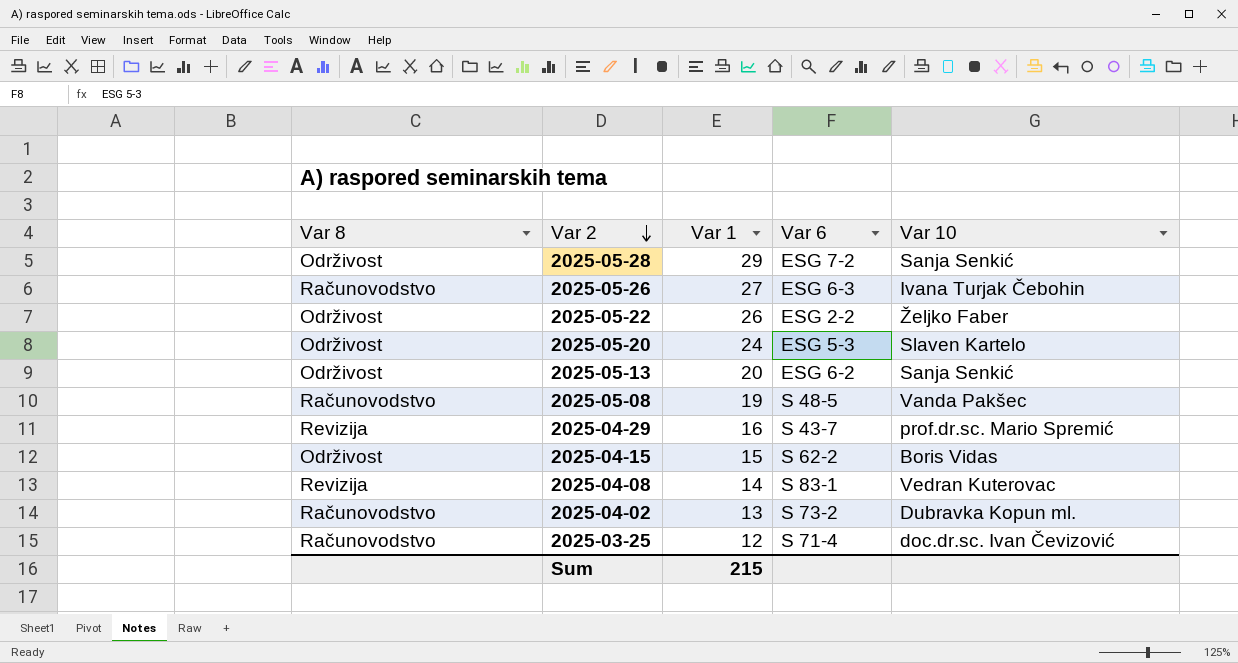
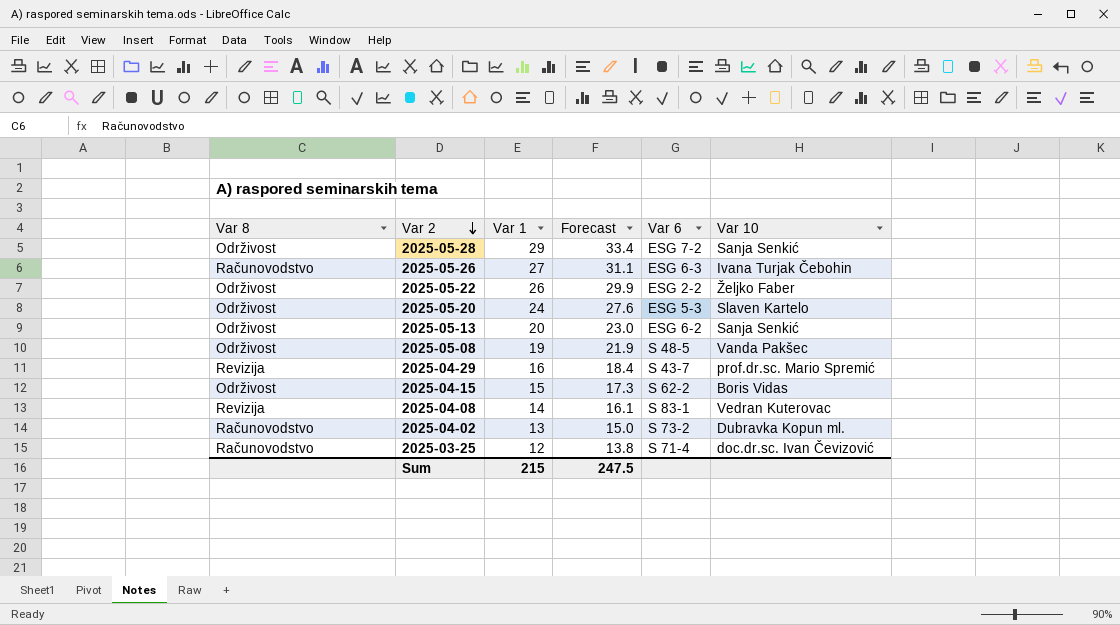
column Forecast | formula: none -> [Var 1] * 1.15
2025-05-08 | Var 8: Računovodstvo -> Održivost

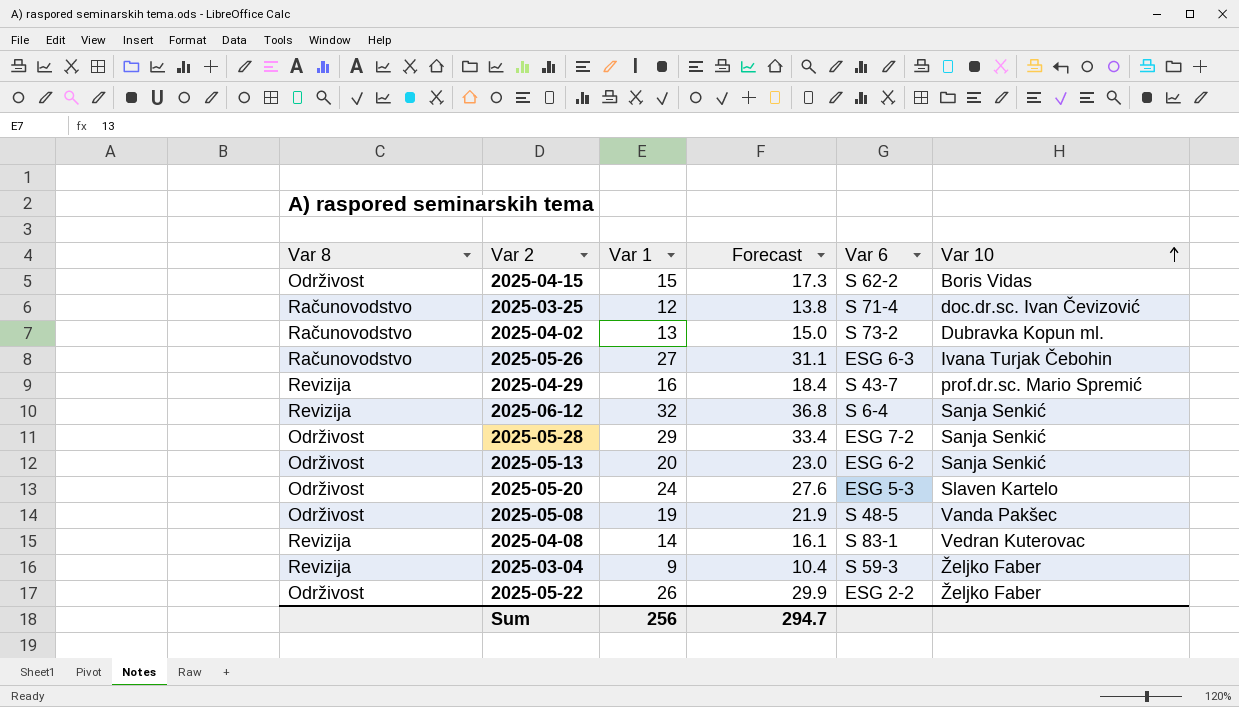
row order: Var 2 descending -> Var 10 ascending
row 2025-06-12: none -> Revizija | 32 | 36.8 | S 6-4 | Sanja Senkić
row 2025-03-04: none -> Revizija | 9 | 10.4 | S 59-3 | Željko Faber
Sum | Var 1: 215 -> 256
Sum | Forecast: 247.5 -> 294.7

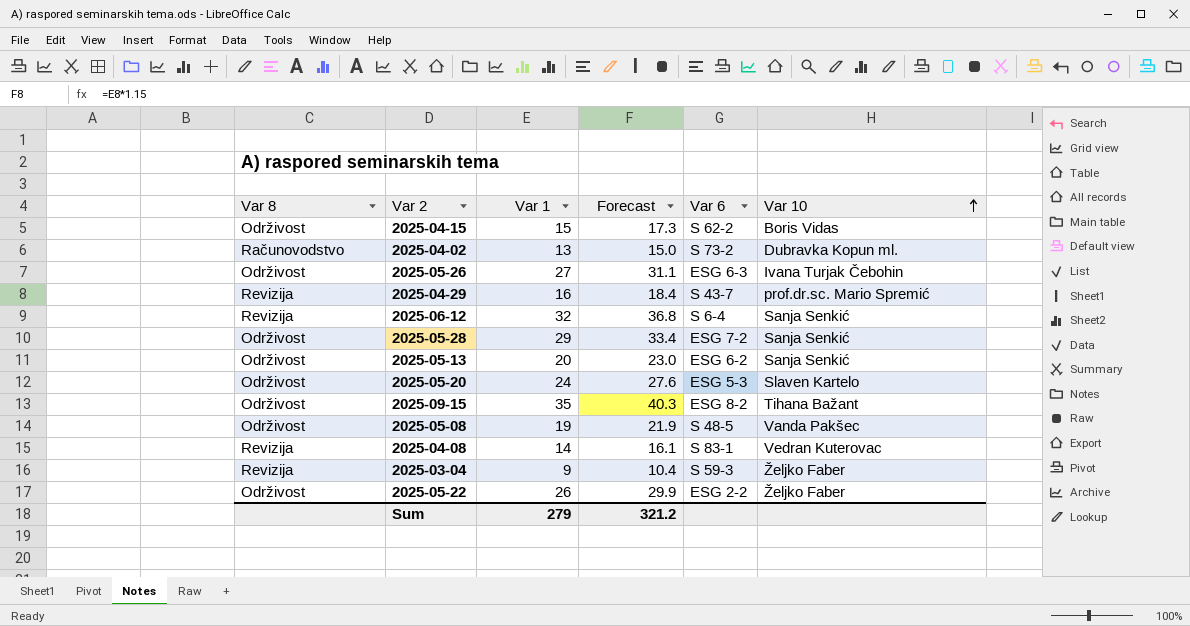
row 2025-03-25: Računovodstvo | 12 | 13.8 | S 71-4 | doc.dr.sc. Ivan Čevizović -> none
2025-05-26 | Var 8: Računovodstvo -> Održivost
row 2025-09-15: none -> Održivost | 35 | 40.3 | ESG 8-2 | Tihana Bažant
Sum | Var 1: 256 -> 279
Sum | Forecast: 294.7 -> 321.2

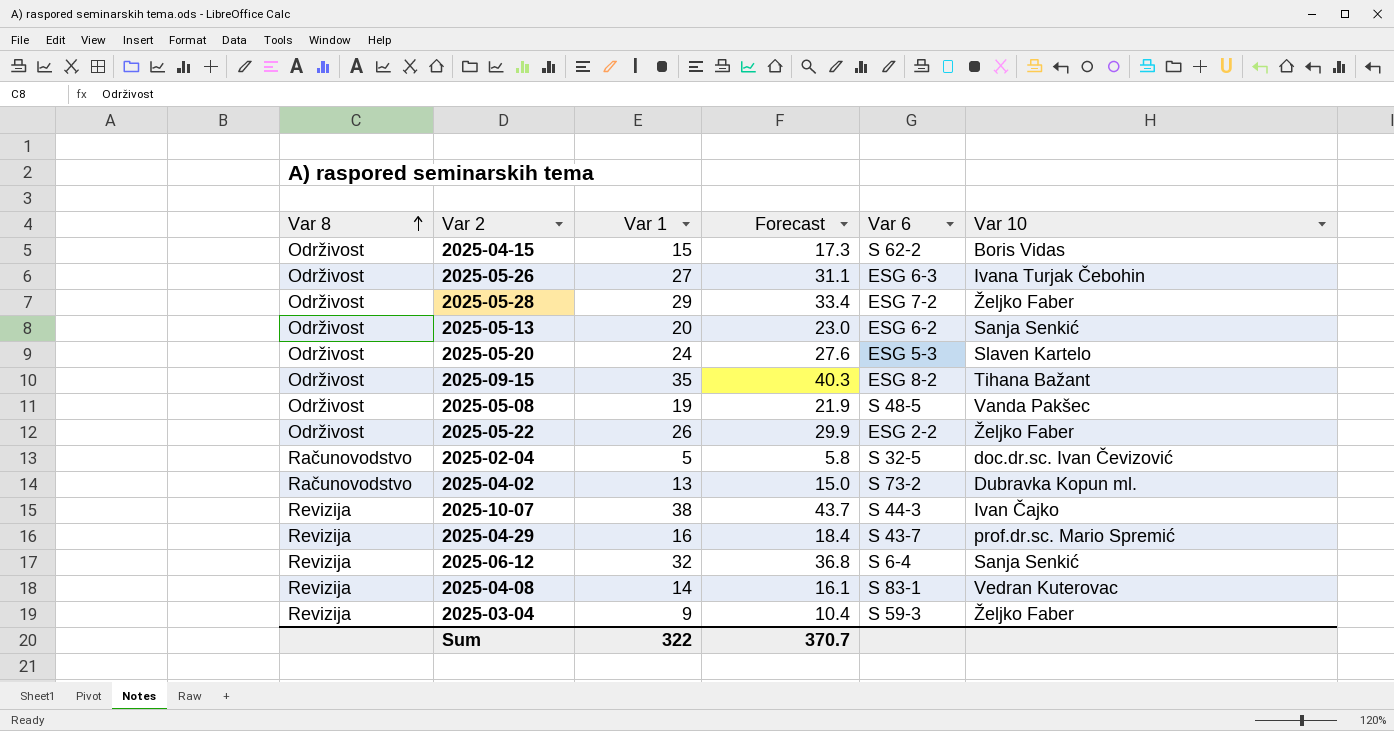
row order: Var 10 ascending -> Var 8 ascending
2025-05-28 | Var 10: Sanja Senkić -> Željko Faber
row 2025-02-04: none -> Računovodstvo | 5 | 5.8 | S 32-5 | doc.dr.sc. Ivan Čevizović
row 2025-10-07: none -> Revizija | 38 | 43.7 | S 44-3 | Ivan Čajko
Sum | Var 1: 279 -> 322
Sum | Forecast: 321.2 -> 370.7

